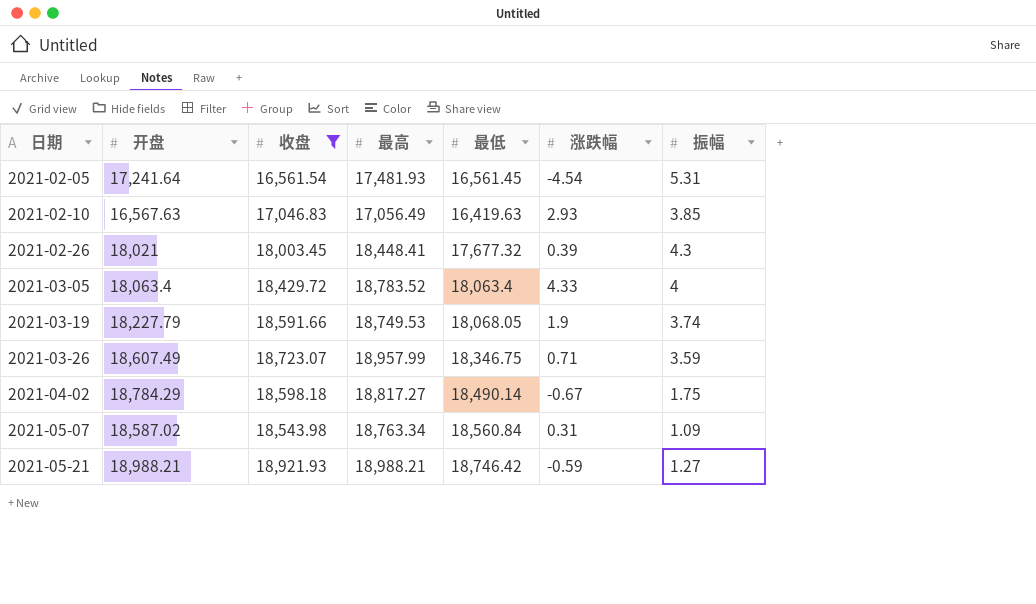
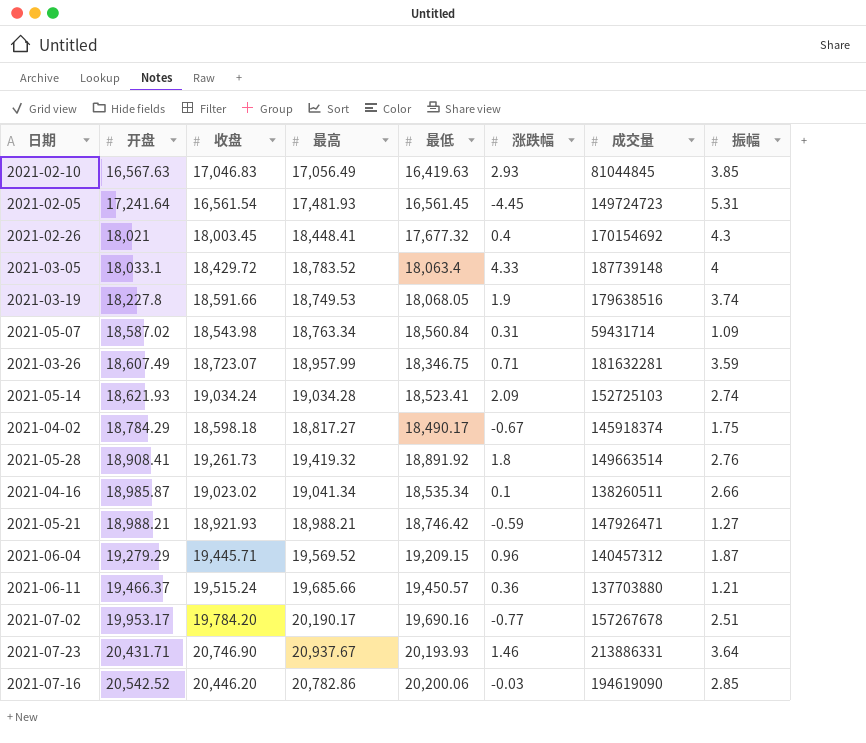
filter: 收盘 <= 18,921.93 -> none
row order: 日期 ascending -> 开盘 ascending
column 成交量 | position: none -> 7
2021-02-05 | 涨跌幅: -4.54 -> -4.45
2021-02-26 | 涨跌幅: 0.39 -> 0.4
2021-03-05 | 开盘: 18,063.4 -> 18,033.1
2021-03-19 | 开盘: 18,227.79 -> 18,227.8
2021-04-02 | 最低: 18,490.14 -> 18,490.17

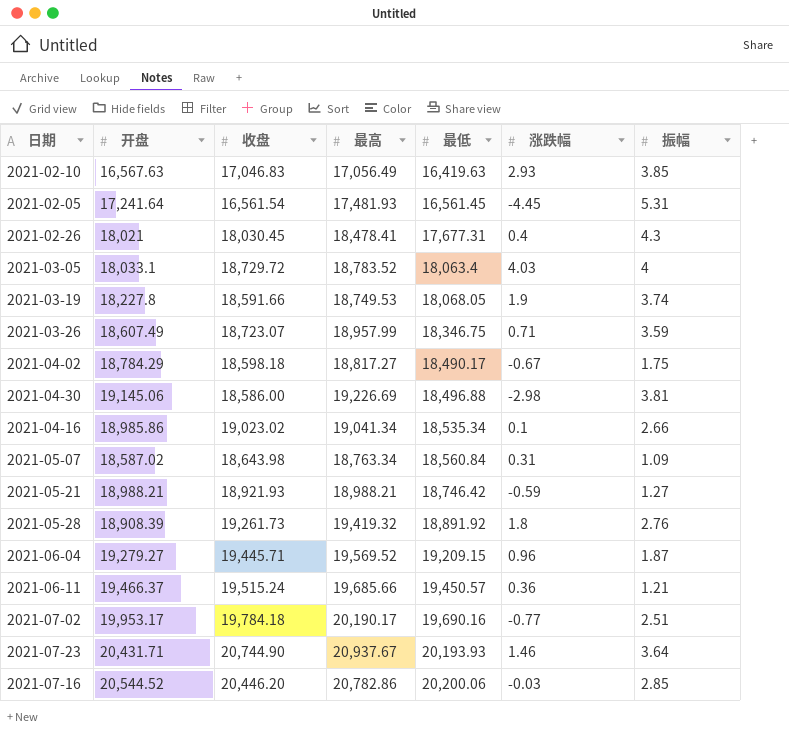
row order: 开盘 ascending -> 最低 ascending
column 成交量 | position: 7 -> none
row 2021-05-14: 18,621.93 | 19,034.24 | 19,034.28 | 18,523.41 | 2.09 | 152725103 | 2.74 -> none
2021-02-26 | 收盘: 18,003.45 -> 18,030.45
2021-02-26 | 最高: 18,448.41 -> 18,478.41
2021-02-26 | 最低: 17,677.32 -> 17,677.31
2021-03-05 | 收盘: 18,429.72 -> 18,729.72
2021-03-05 | 涨跌幅: 4.33 -> 4.03
row 2021-04-30: none -> 19,145.06 | 18,586.00 | 19,226.69 | 18,496.88 | -2.98 | 3.81
2021-04-16 | 开盘: 18,985.87 -> 18,985.86
2021-05-07 | 收盘: 18,543.98 -> 18,643.98
2021-05-28 | 开盘: 18,908.41 -> 18,908.39
2021-06-04 | 开盘: 19,279.29 -> 19,279.27
2021-07-02 | 收盘: 19,784.20 -> 19,784.18
2021-07-23 | 收盘: 20,746.90 -> 20,744.90
2021-07-16 | 开盘: 20,542.52 -> 20,544.52

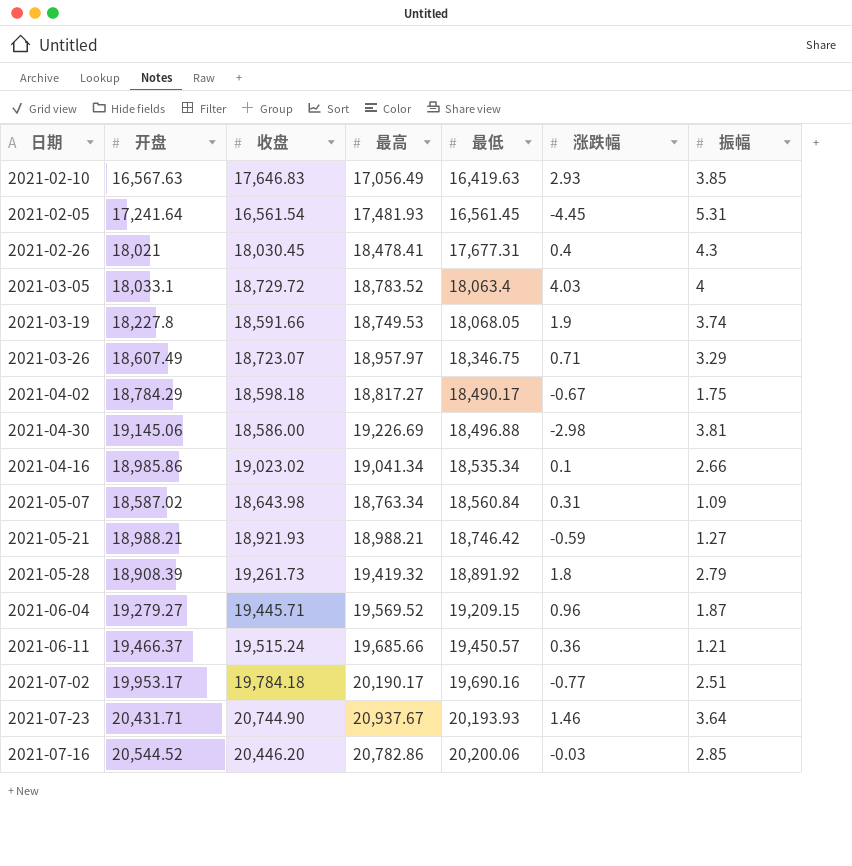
2021-02-10 | 收盘: 17,046.83 -> 17,646.83
2021-03-26 | 最高: 18,957.99 -> 18,957.97
2021-03-26 | 振幅: 3.59 -> 3.29
2021-05-28 | 振幅: 2.76 -> 2.79

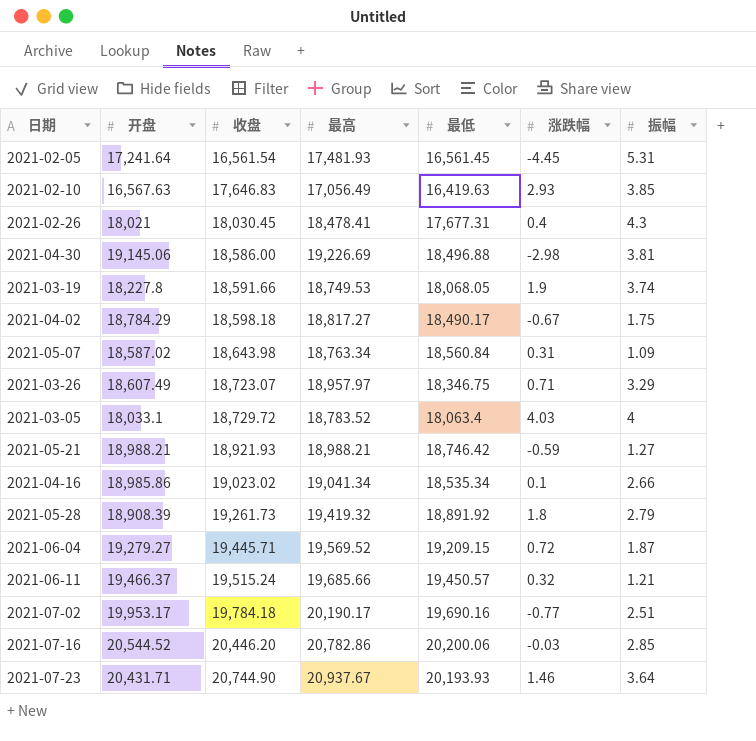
row order: 最低 ascending -> 收盘 ascending
2021-06-04 | 涨跌幅: 0.96 -> 0.72
2021-06-11 | 涨跌幅: 0.36 -> 0.32

